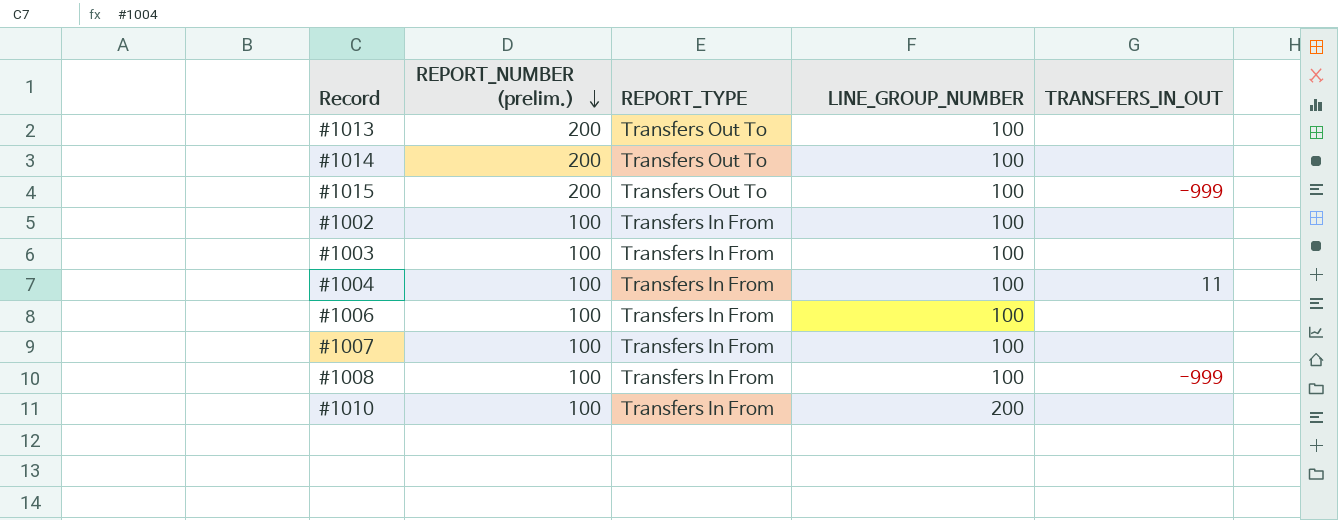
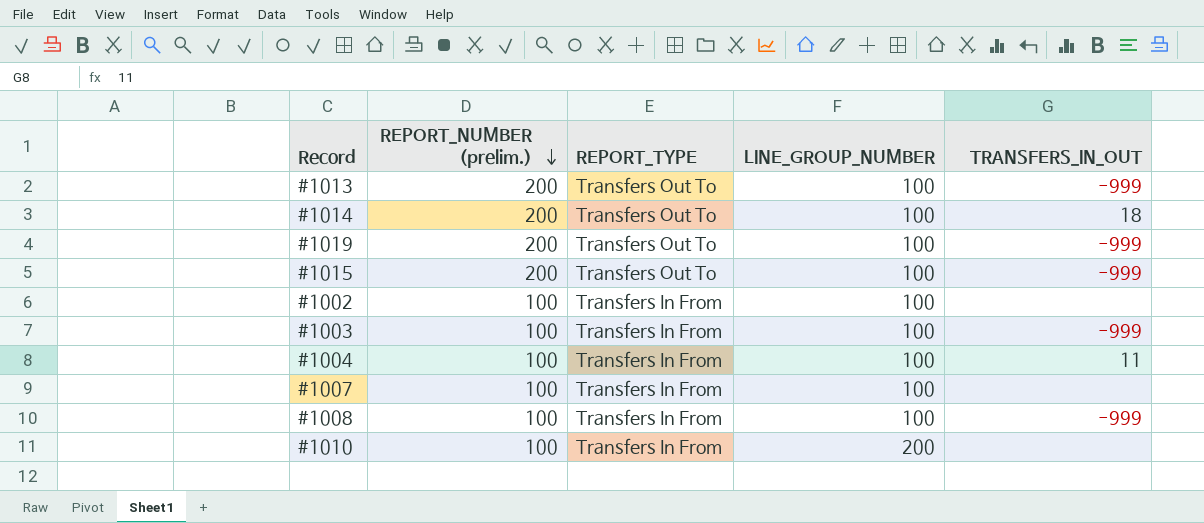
row #1006: 100 | Transfers In From | 100 | none -> none
#1013 | TRANSFERS_IN_OUT: none -> -999
#1014 | TRANSFERS_IN_OUT: none -> 18
row #1019: none -> 200 | Transfers Out To | 100 | -999
#1003 | TRANSFERS_IN_OUT: none -> -999

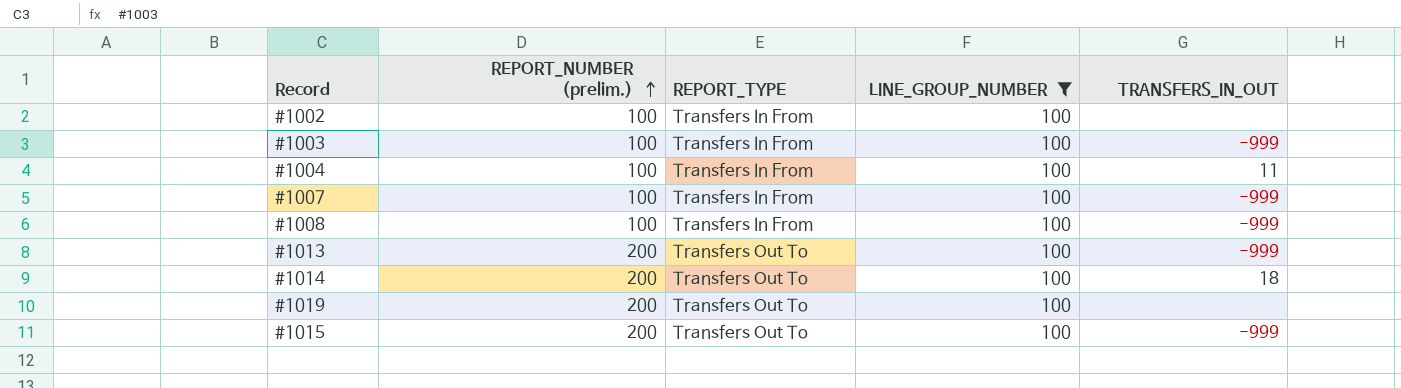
filter: none -> LINE_GROUP_NUMBER = 100
row order: REPORT_NUMBER (prelim.) descending -> REPORT_NUMBER (prelim.) ascending
#1007 | TRANSFERS_IN_OUT: none -> -999
#1019 | TRANSFERS_IN_OUT: -999 -> none

